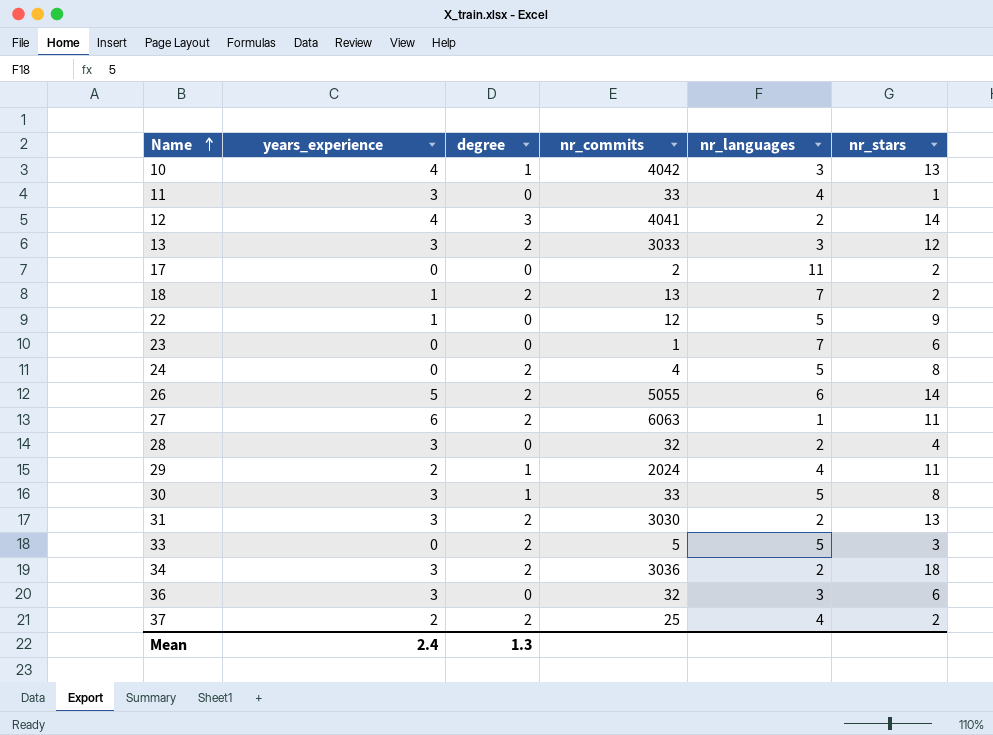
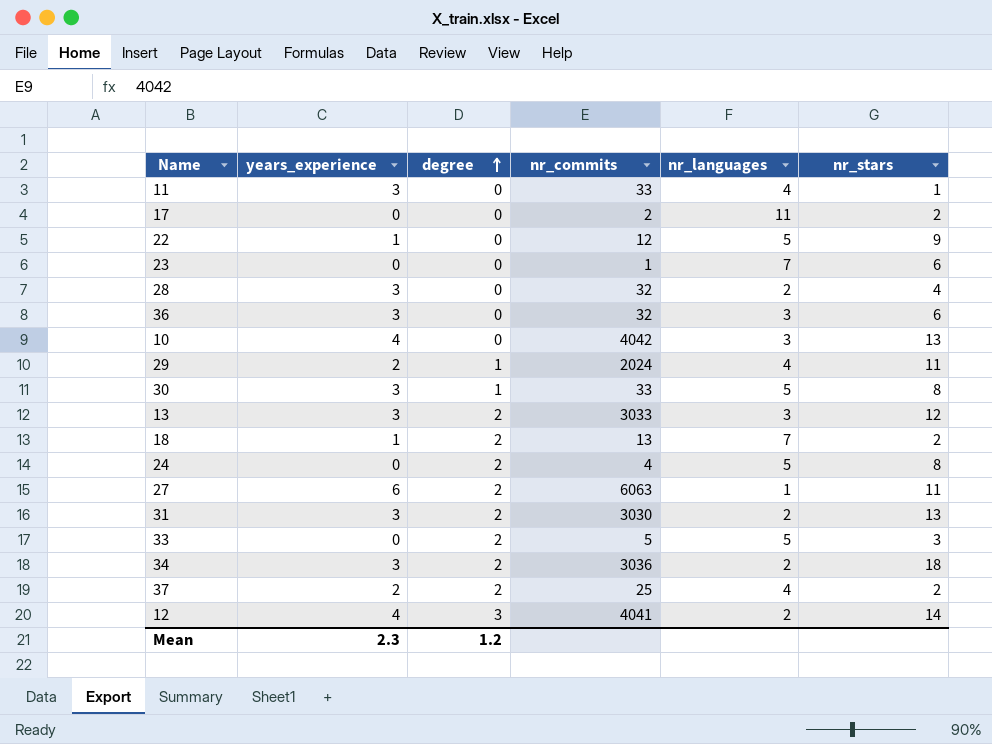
row order: Name ascending -> degree ascending
row 26: 5 | 2 | 5055 | 6 | 14 -> none
10 | degree: 1 -> 0
Mean | years_experience: 2.4 -> 2.3
Mean | degree: 1.3 -> 1.2

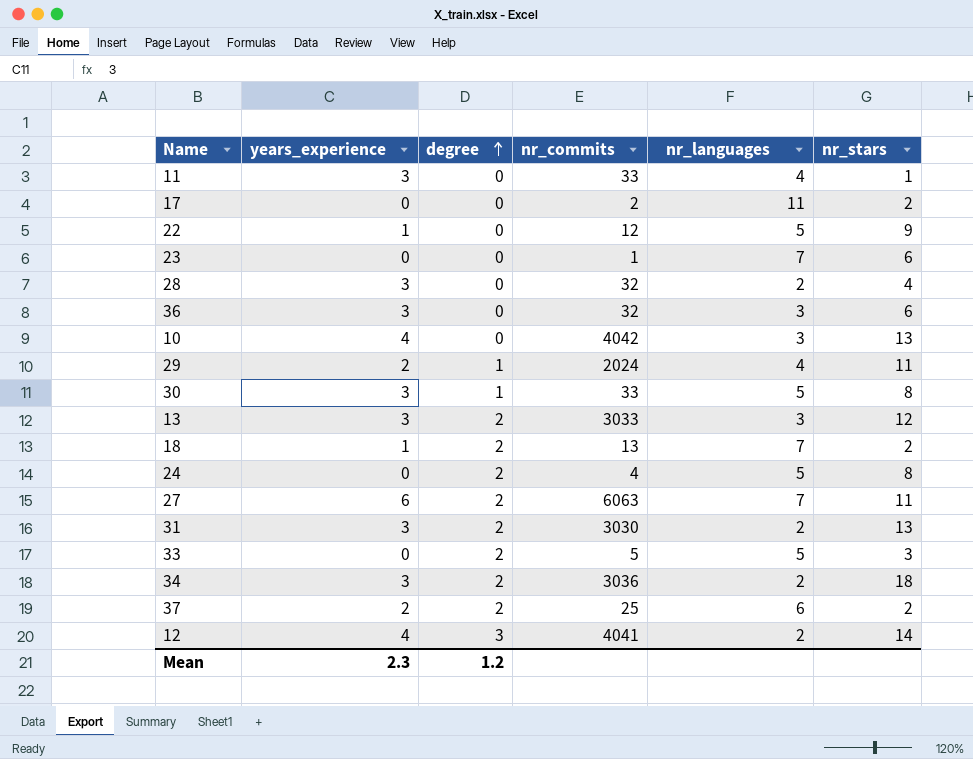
27 | nr_languages: 1 -> 7
37 | nr_languages: 4 -> 6

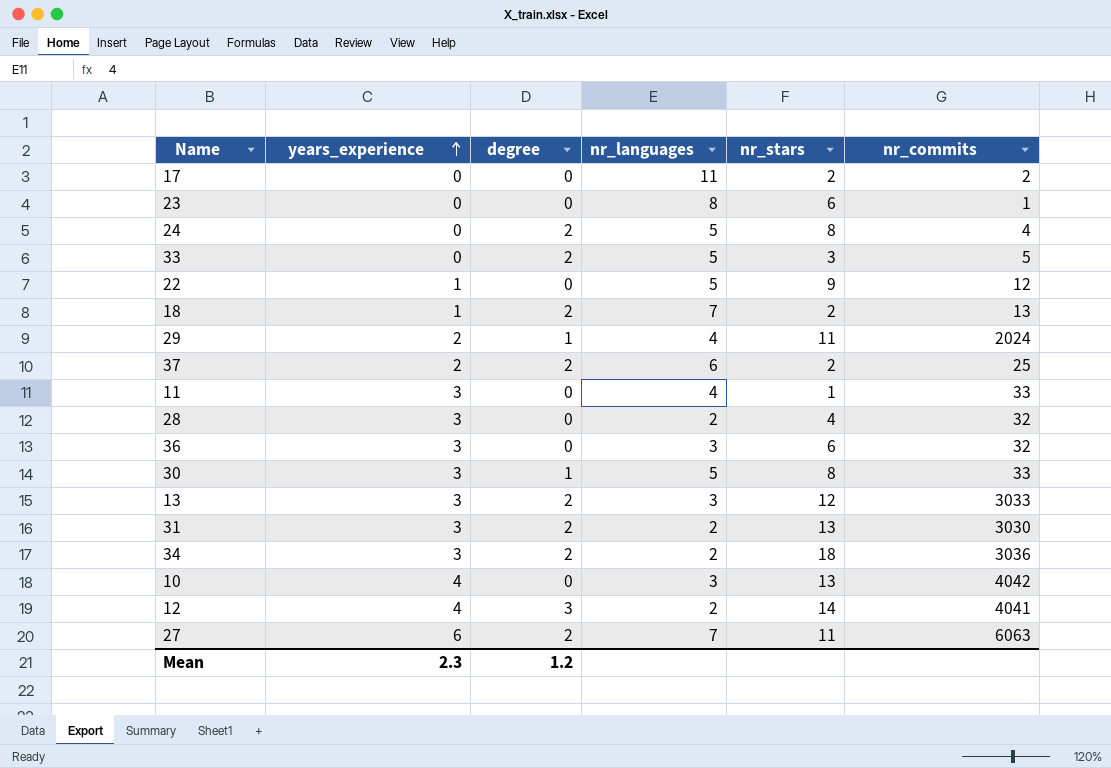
row order: degree ascending -> years_experience ascending
column nr_commits | position: 4 -> 6
23 | nr_languages: 7 -> 8

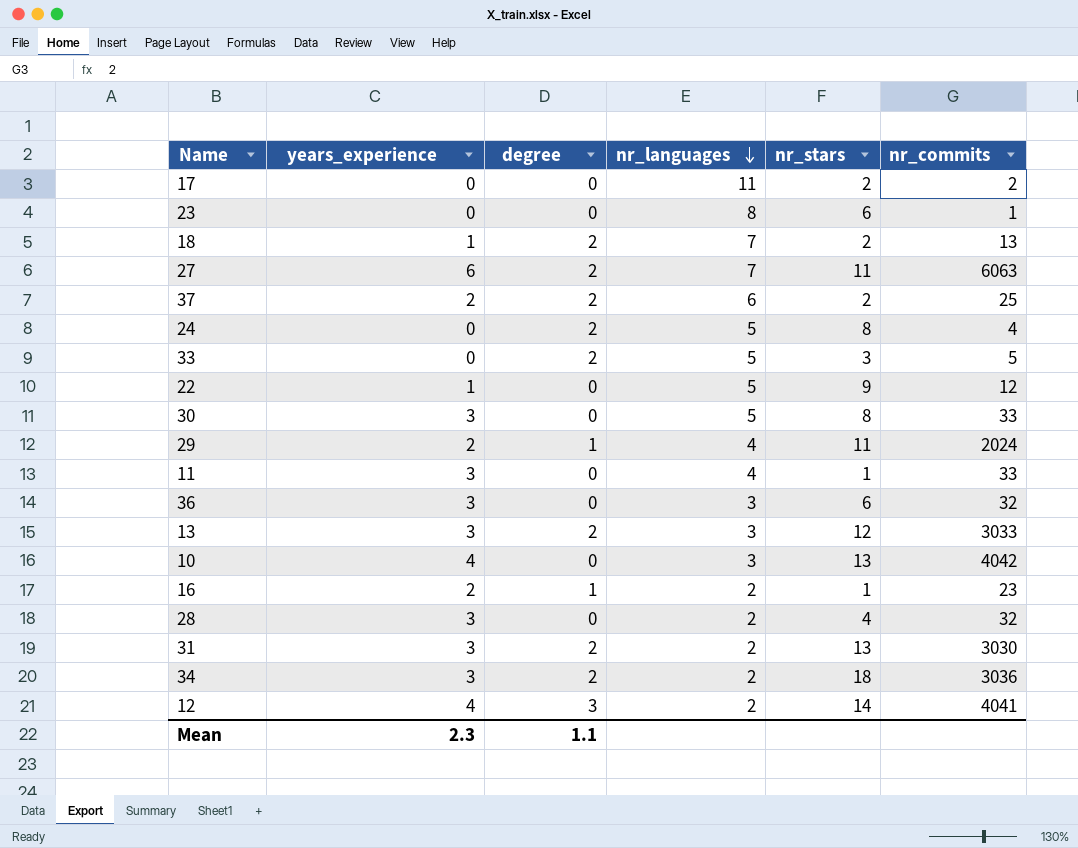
row order: years_experience ascending -> nr_languages descending
30 | degree: 1 -> 0
row 16: none -> 2 | 1 | 2 | 1 | 23
Mean | degree: 1.2 -> 1.1

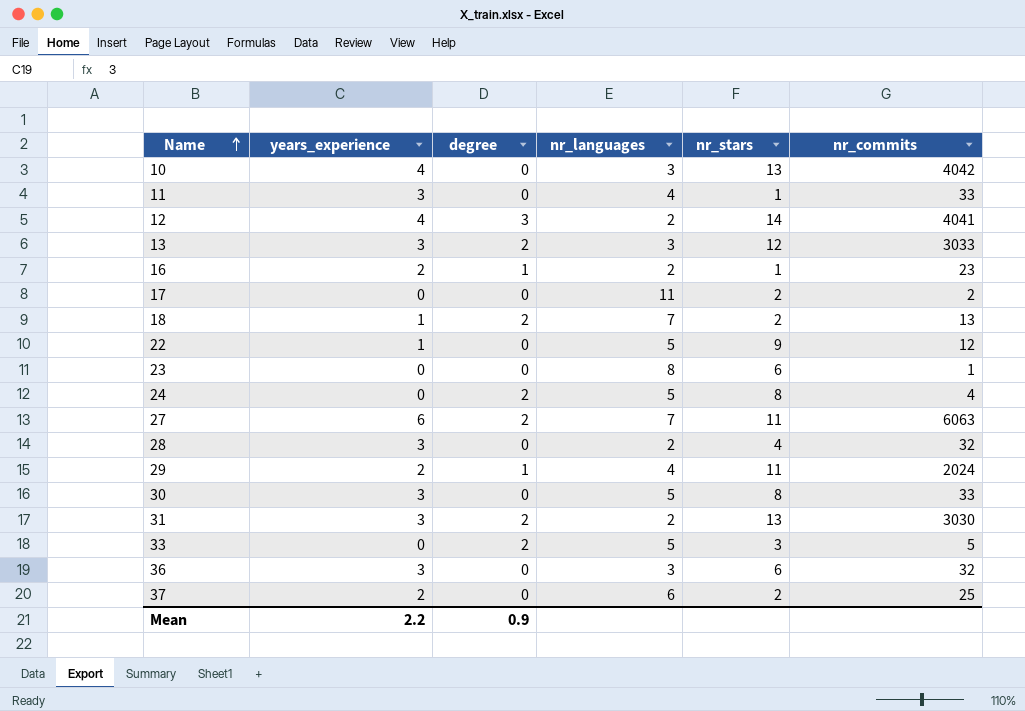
row order: nr_languages descending -> Name ascending
row 34: 3 | 2 | 2 | 18 | 3036 -> none
37 | degree: 2 -> 0
Mean | years_experience: 2.3 -> 2.2
Mean | degree: 1.1 -> 0.9

